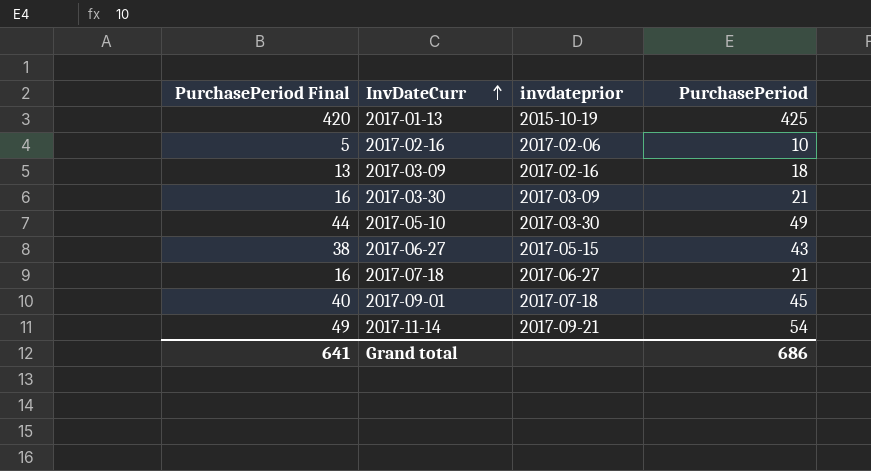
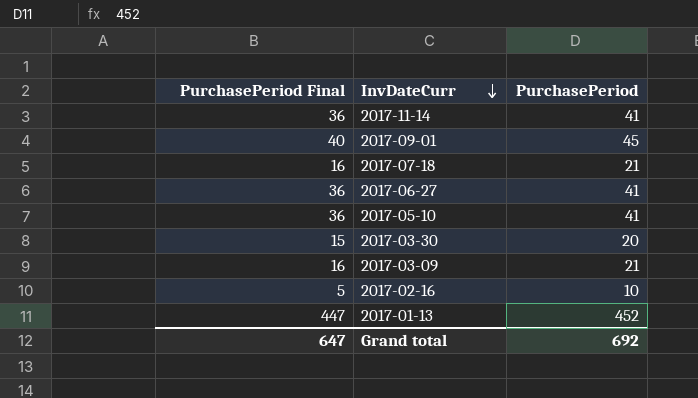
row order: InvDateCurr ascending -> InvDateCurr descending
column invdateprior | position: 3 -> none
2017-11-14 | PurchasePeriod Final: 49 -> 36
2017-11-14 | PurchasePeriod: 54 -> 41
2017-06-27 | PurchasePeriod Final: 38 -> 36
2017-06-27 | PurchasePeriod: 43 -> 41
2017-05-10 | PurchasePeriod Final: 44 -> 36
2017-05-10 | PurchasePeriod: 49 -> 41
2017-03-30 | PurchasePeriod Final: 16 -> 15
2017-03-30 | PurchasePeriod: 21 -> 20
2017-03-09 | PurchasePeriod Final: 13 -> 16
2017-03-09 | PurchasePeriod: 18 -> 21
2017-01-13 | PurchasePeriod Final: 420 -> 447
2017-01-13 | PurchasePeriod: 425 -> 452
Grand total | PurchasePeriod Final: 641 -> 647
Grand total | PurchasePeriod: 686 -> 692

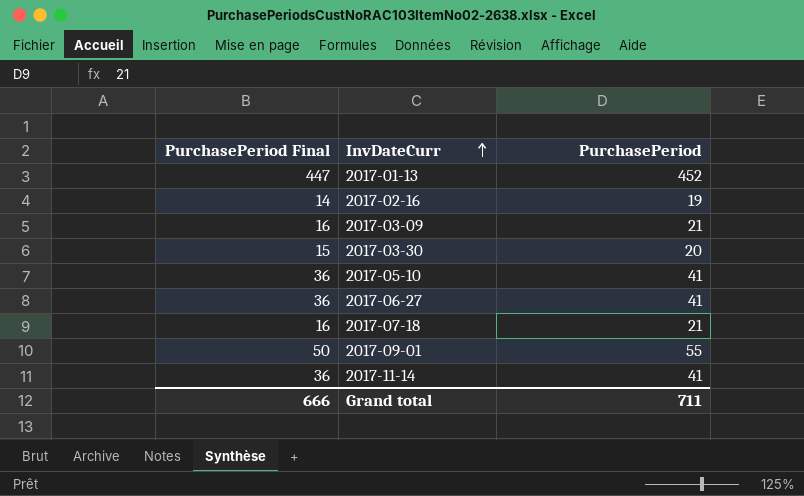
row order: InvDateCurr descending -> InvDateCurr ascending
2017-02-16 | PurchasePeriod Final: 5 -> 14
2017-02-16 | PurchasePeriod: 10 -> 19
2017-09-01 | PurchasePeriod Final: 40 -> 50
2017-09-01 | PurchasePeriod: 45 -> 55
Grand total | PurchasePeriod Final: 647 -> 666
Grand total | PurchasePeriod: 692 -> 711

